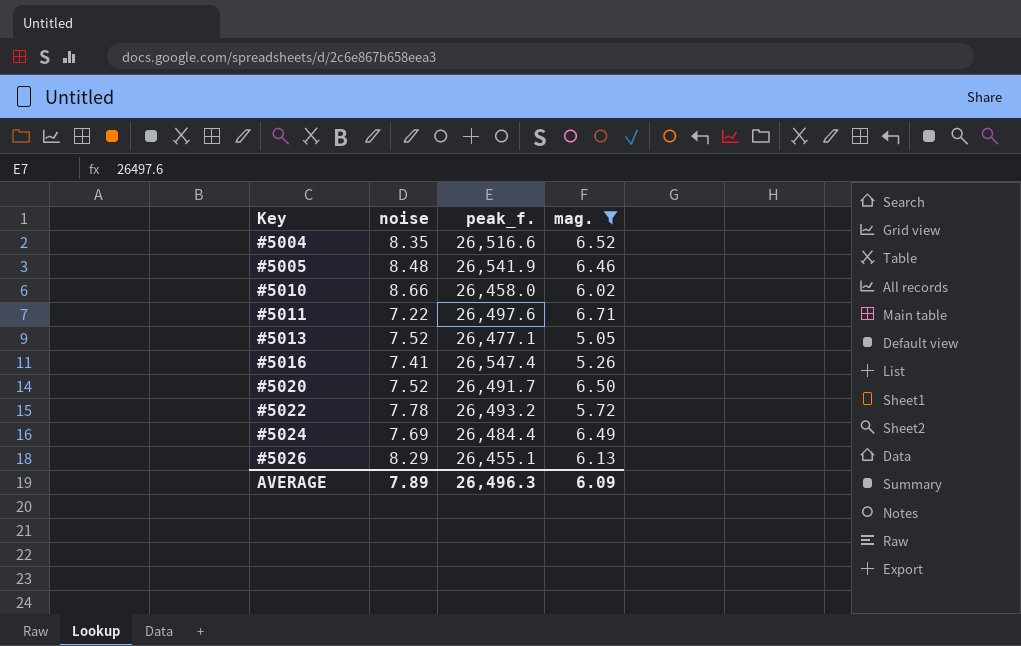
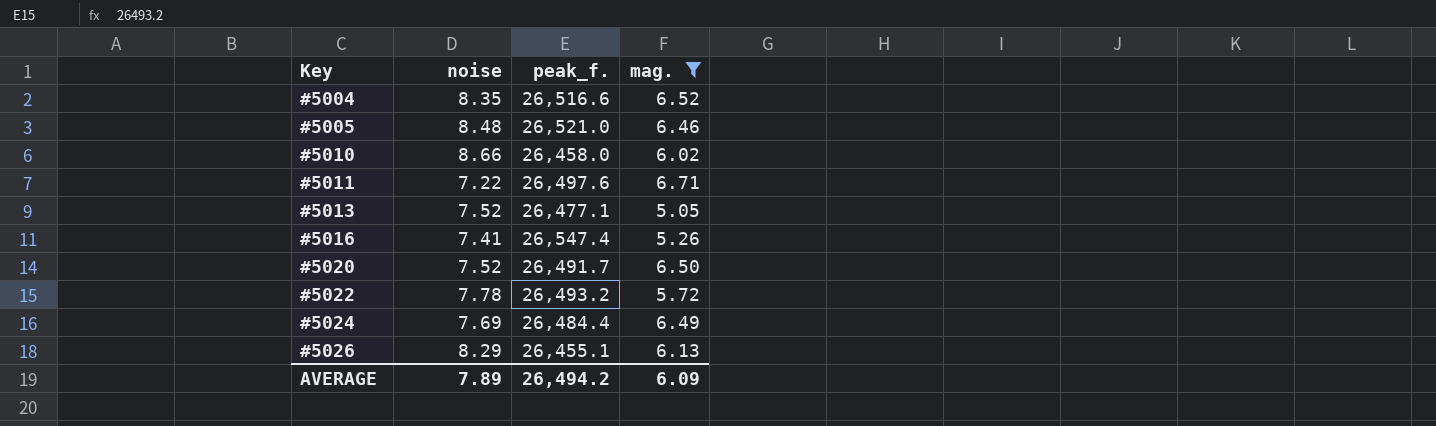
#5005 | peak_f.: 26,541.9 -> 26,521.0
AVERAGE | peak_f.: 26,496.3 -> 26,494.2

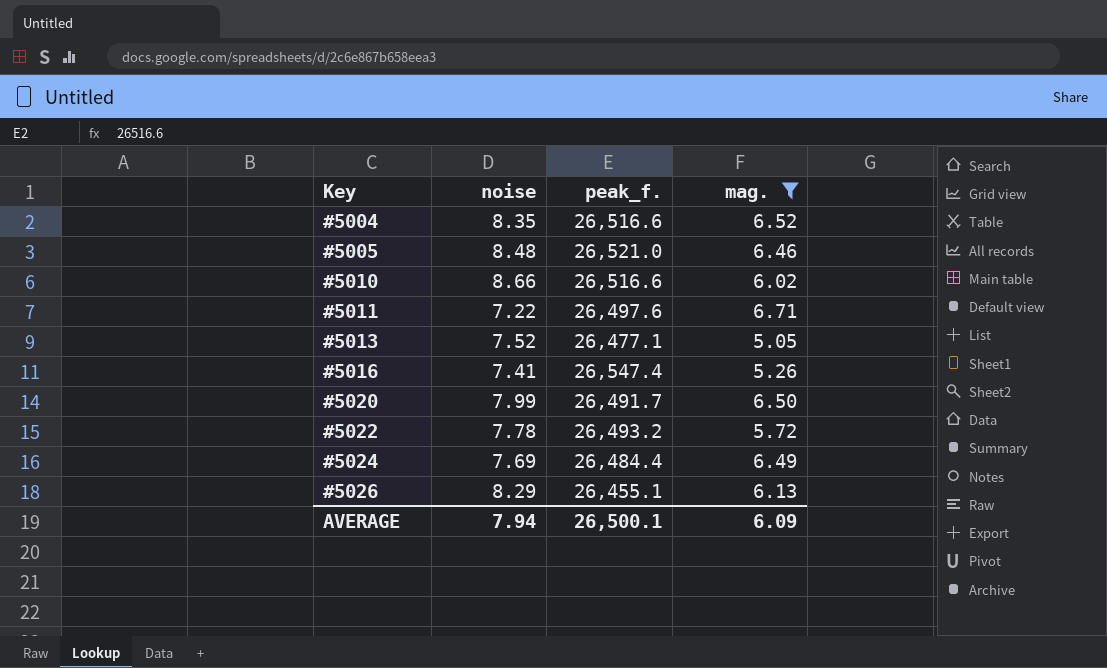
#5010 | peak_f.: 26,458.0 -> 26,516.6
#5020 | noise: 7.52 -> 7.99
AVERAGE | noise: 7.89 -> 7.94
AVERAGE | peak_f.: 26,494.2 -> 26,500.1

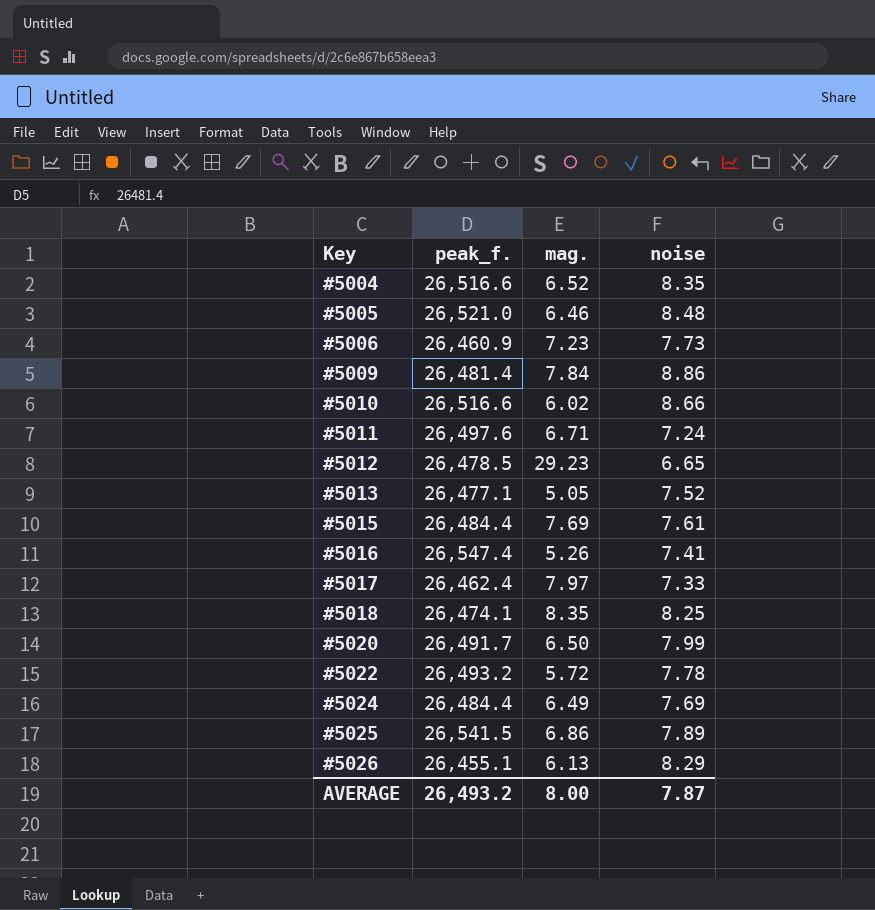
filter: mag. <= 6.71 -> none
column noise | position: 2 -> 4
#5011 | noise: 7.22 -> 7.24
AVERAGE | peak_f.: 26,500.1 -> 26,493.2
AVERAGE | mag.: 6.09 -> 8.00
AVERAGE | noise: 7.94 -> 7.87

